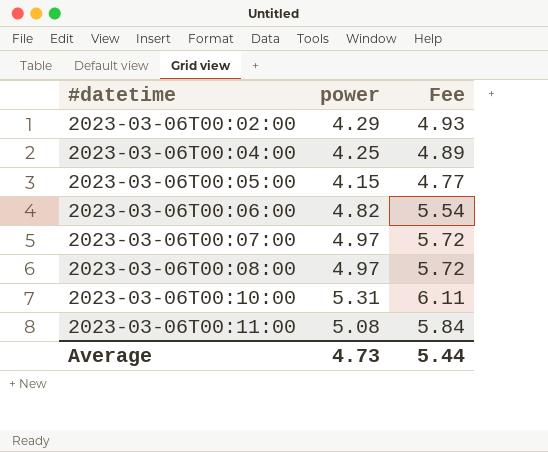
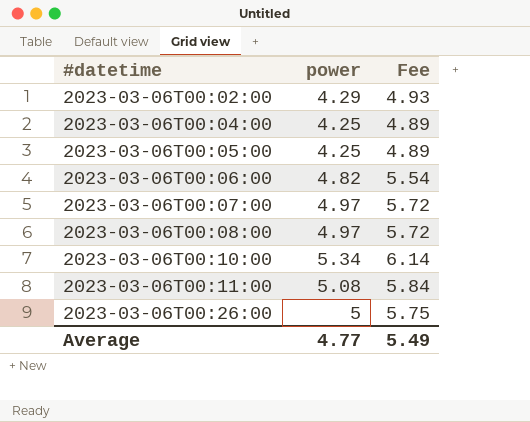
2023-03-06T00:05:00 | power: 4.15 -> 4.25
2023-03-06T00:05:00 | Fee: 4.77 -> 4.89
2023-03-06T00:10:00 | power: 5.31 -> 5.34
2023-03-06T00:10:00 | Fee: 6.11 -> 6.14
row 2023-03-06T00:26:00: none -> 5 | 5.75
Average | power: 4.73 -> 4.77
Average | Fee: 5.44 -> 5.49

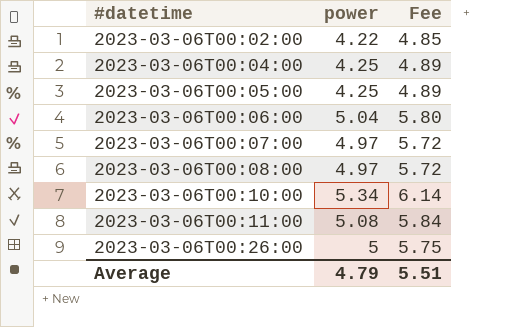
2023-03-06T00:02:00 | power: 4.29 -> 4.22
2023-03-06T00:02:00 | Fee: 4.93 -> 4.85
2023-03-06T00:06:00 | power: 4.82 -> 5.04
2023-03-06T00:06:00 | Fee: 5.54 -> 5.80
Average | power: 4.77 -> 4.79
Average | Fee: 5.49 -> 5.51

